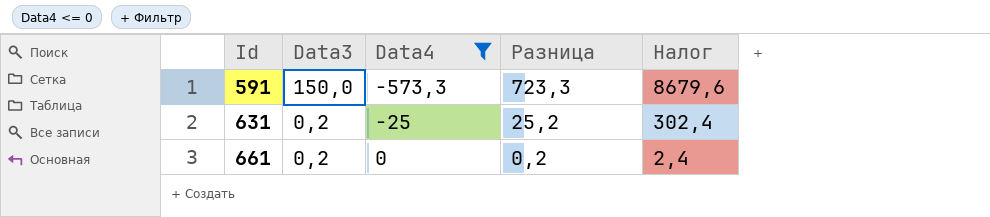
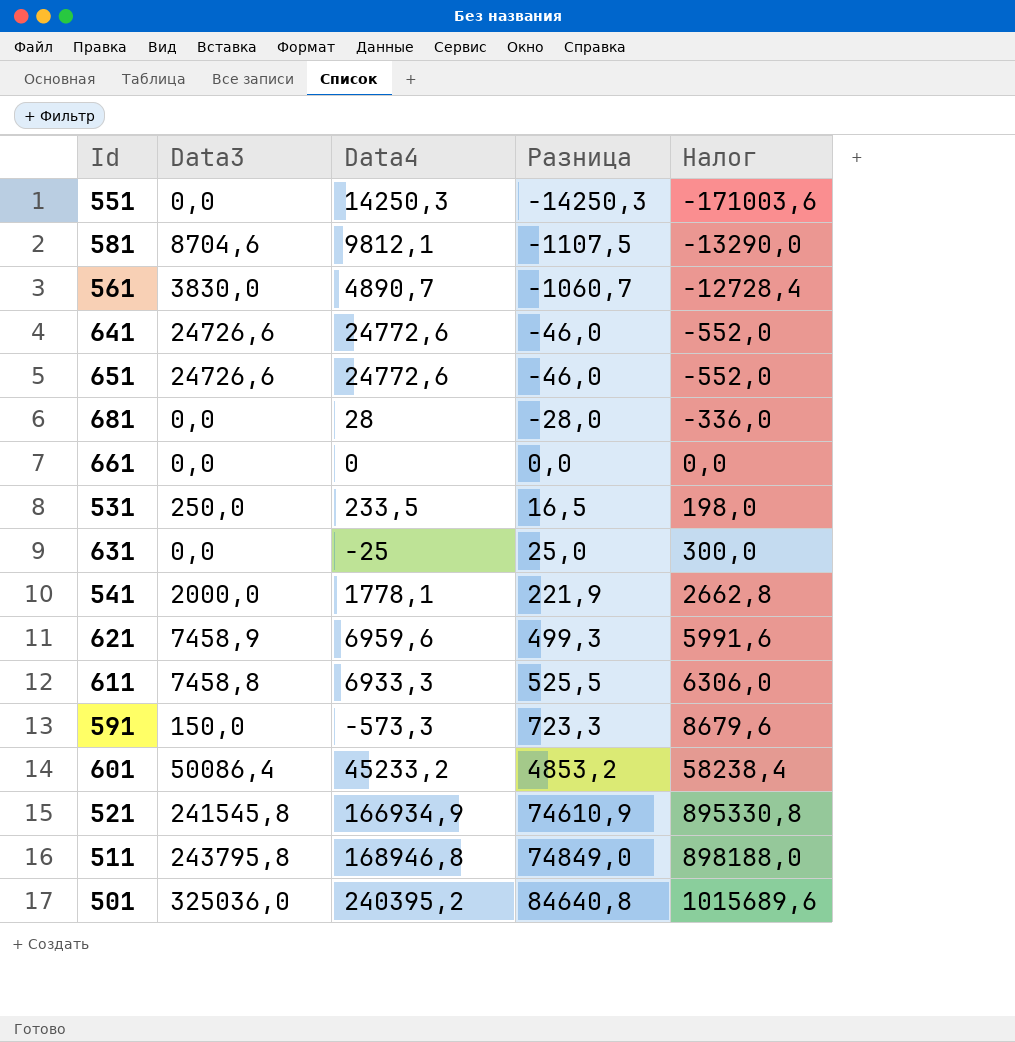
filter: Data4 <= 0 -> none
row order: Id ascending -> Разница ascending
661 | Data3: 0,2 -> 0,0
661 | Разница: 0,2 -> 0,0
661 | Налог: 2,4 -> 0,0
631 | Data3: 0,2 -> 0,0
631 | Разница: 25,2 -> 25,0
631 | Налог: 302,4 -> 300,0

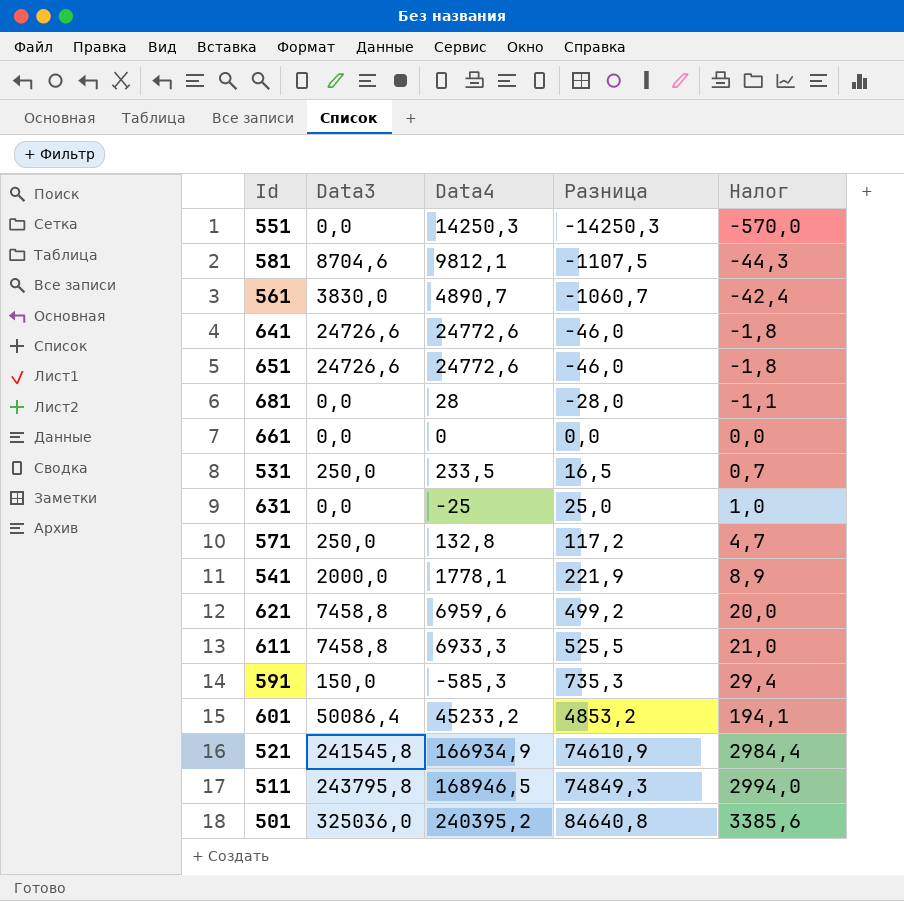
column Налог | formula: [Разница] * 12 -> [Разница] * 0,04
row 571: none -> 250,0 | 132,8 | 117,2 | 4,7
621 | Data3: 7458,9 -> 7458,8
621 | Разница: 499,3 -> 499,2
591 | Data4: -573,3 -> -585,3
591 | Разница: 723,3 -> 735,3
511 | Data4: 168946,8 -> 168946,5
511 | Разница: 74849,0 -> 74849,3

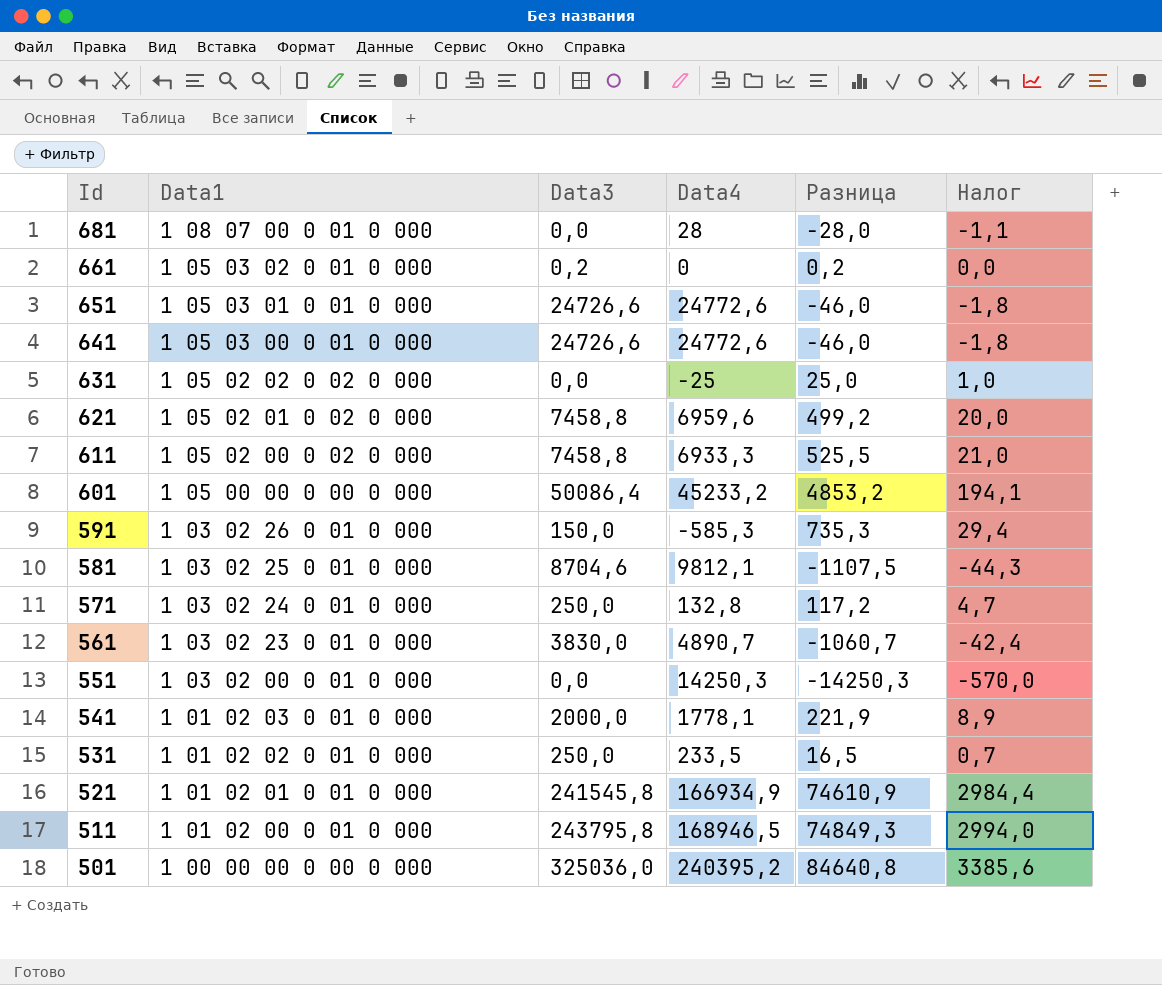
row order: Разница ascending -> Id descending
column Data1 | position: none -> 2
661 | Data3: 0,0 -> 0,2
661 | Разница: 0,0 -> 0,2

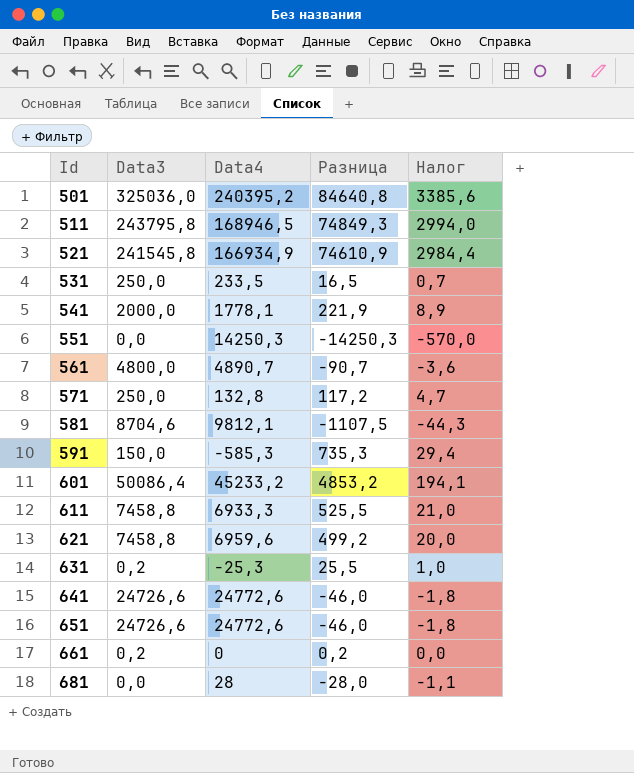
row order: Id descending -> Id ascending
column Data1 | position: 2 -> none
561 | Data3: 3830,0 -> 4800,0
561 | Разница: -1060,7 -> -90,7
561 | Налог: -42,4 -> -3,6
631 | Data3: 0,0 -> 0,2
631 | Data4: -25 -> -25,3
631 | Разница: 25,0 -> 25,5

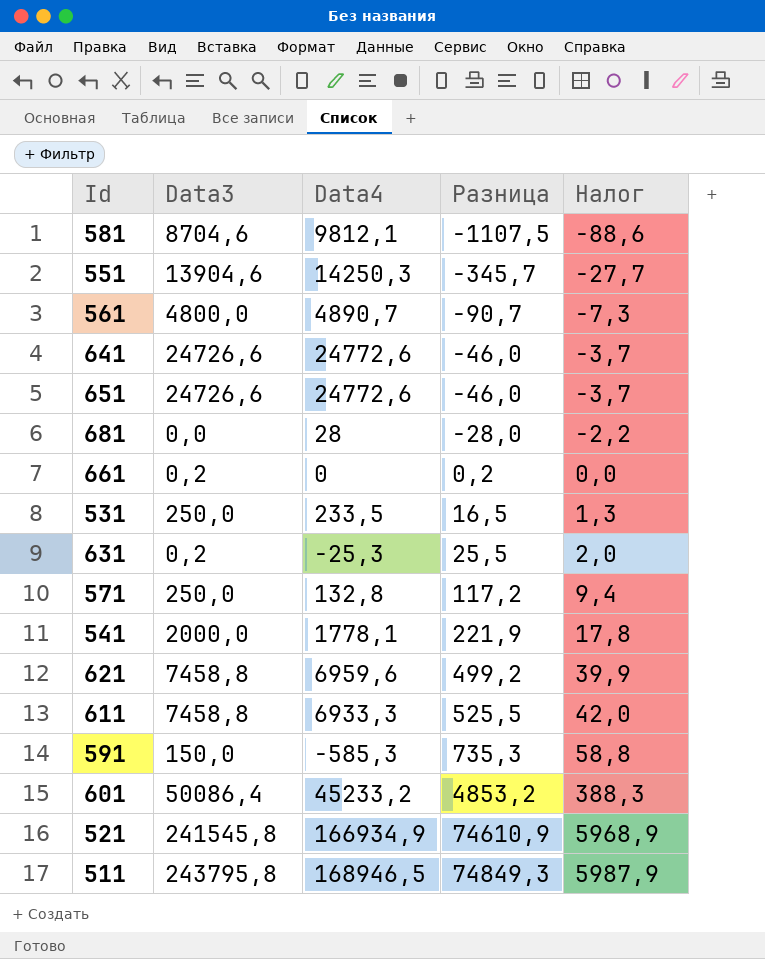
row order: Id ascending -> Разница ascending
column Налог | formula: [Разница] * 0,04 -> [Разница] * 0,08
row 501: 325036,0 | 240395,2 | 84640,8 | 3385,6 -> none
551 | Data3: 0,0 -> 13904,6
551 | Разница: -14250,3 -> -345,7

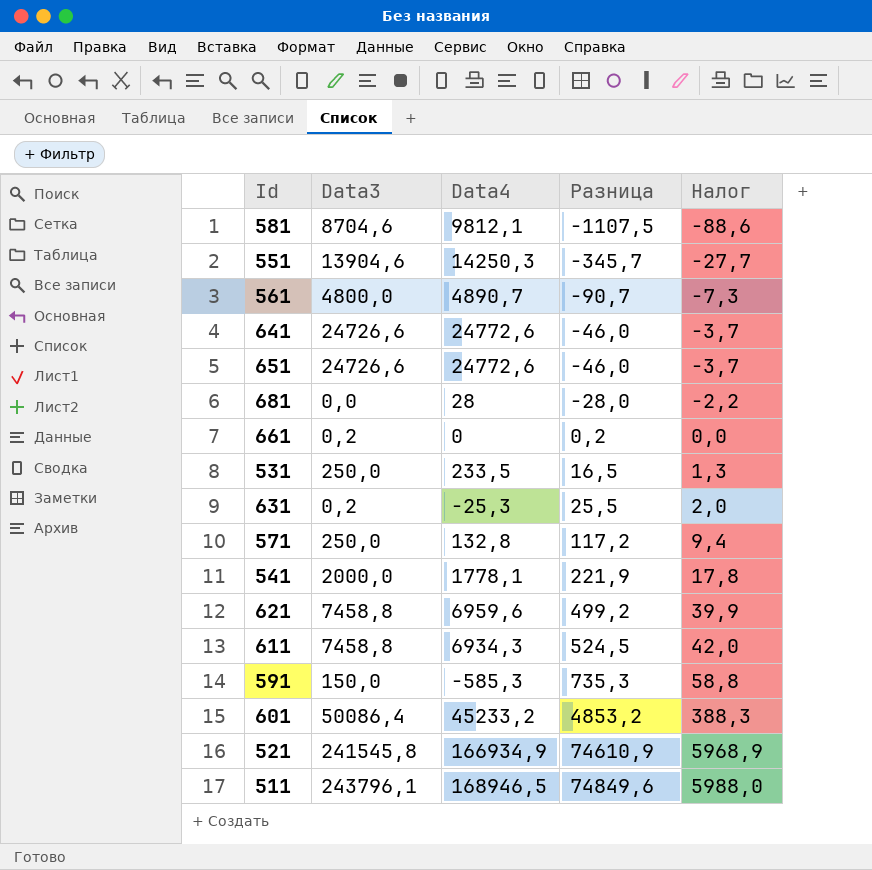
611 | Data4: 6933,3 -> 6934,3
611 | Разница: 525,5 -> 524,5
511 | Data3: 243795,8 -> 243796,1
511 | Разница: 74849,3 -> 74849,6
511 | Налог: 5987,9 -> 5988,0

